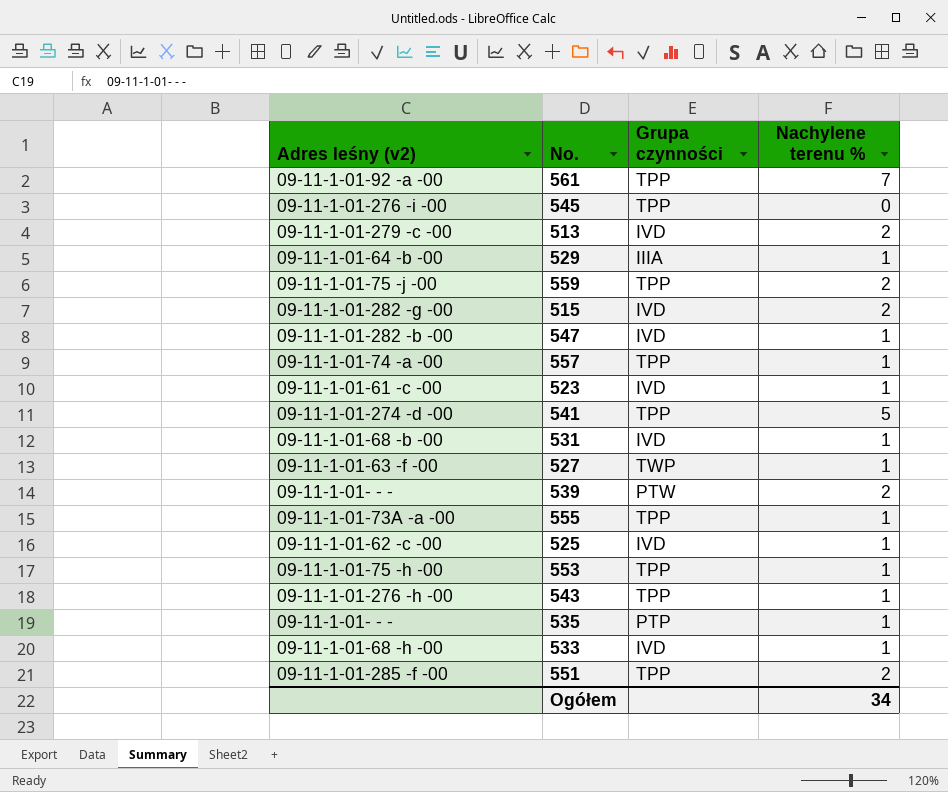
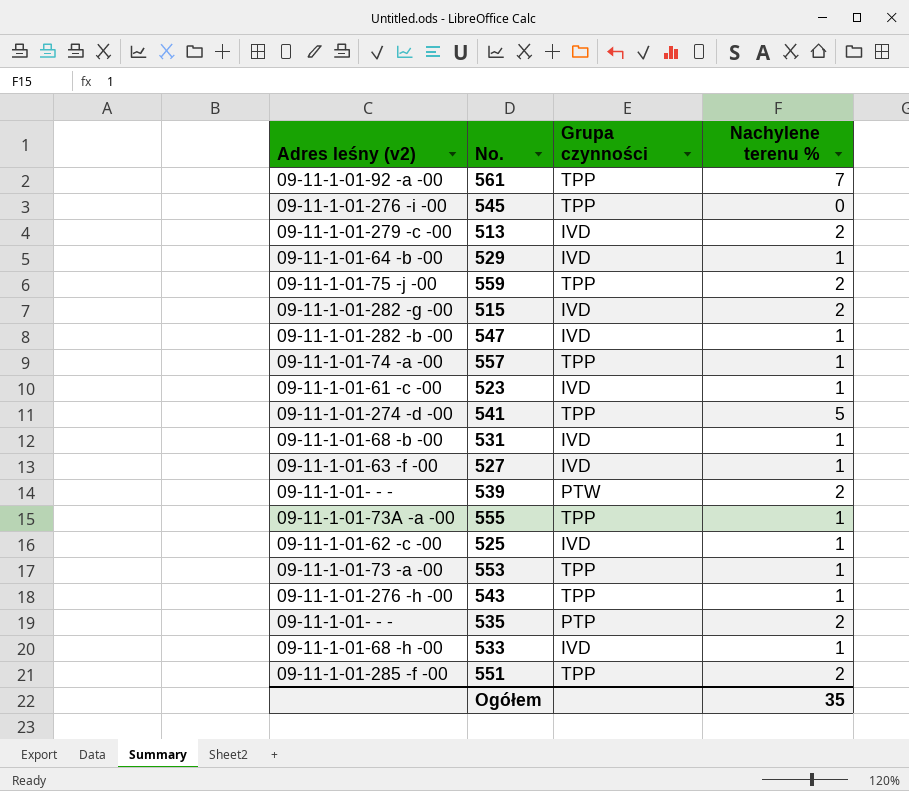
529 | Grupa czynności: IIIA -> IVD
527 | Grupa czynności: TWP -> IVD
553 | Adres leśny (v2): 09-11-1-01-75 -h -00 -> 09-11-1-01-73 -a -00
535 | Nachylene terenu %: 1 -> 2
Ogółem | Nachylene terenu %: 34 -> 35

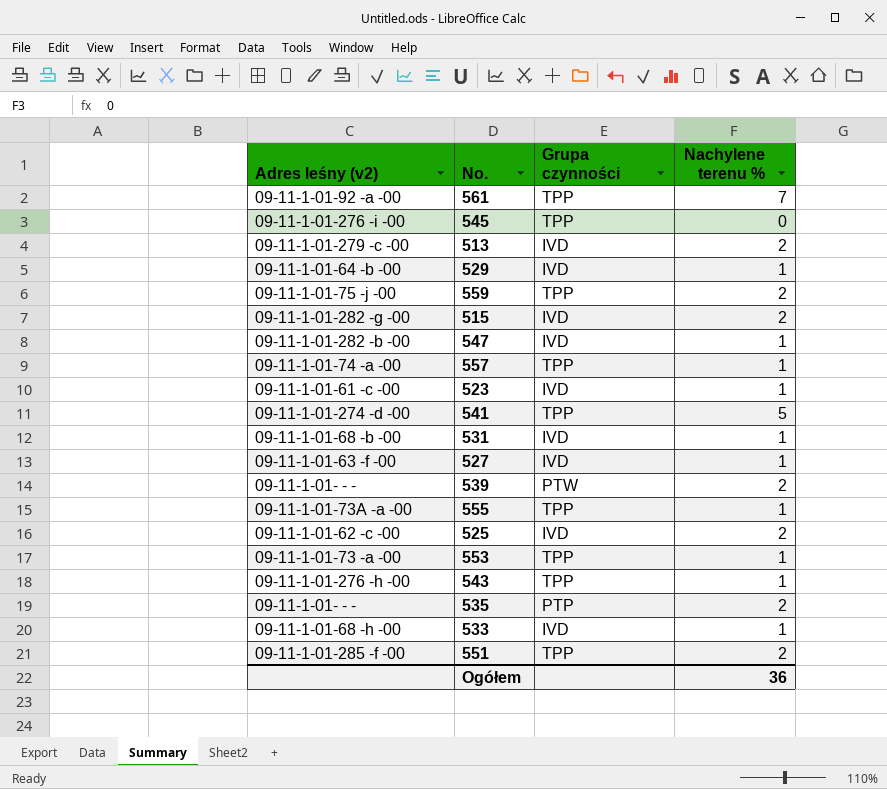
525 | Nachylene terenu %: 1 -> 2
Ogółem | Nachylene terenu %: 35 -> 36

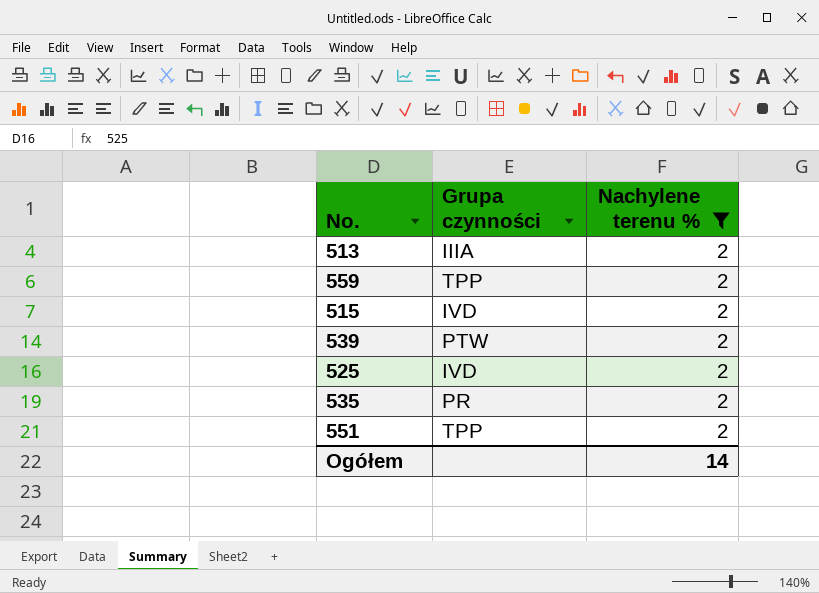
filter: none -> Nachylene terenu % = 2
column Adres leśny (v2) | position: 1 -> none
513 | Grupa czynności: IVD -> IIIA
535 | Grupa czynności: PTP -> PR
Ogółem | Nachylene terenu %: 36 -> 14

